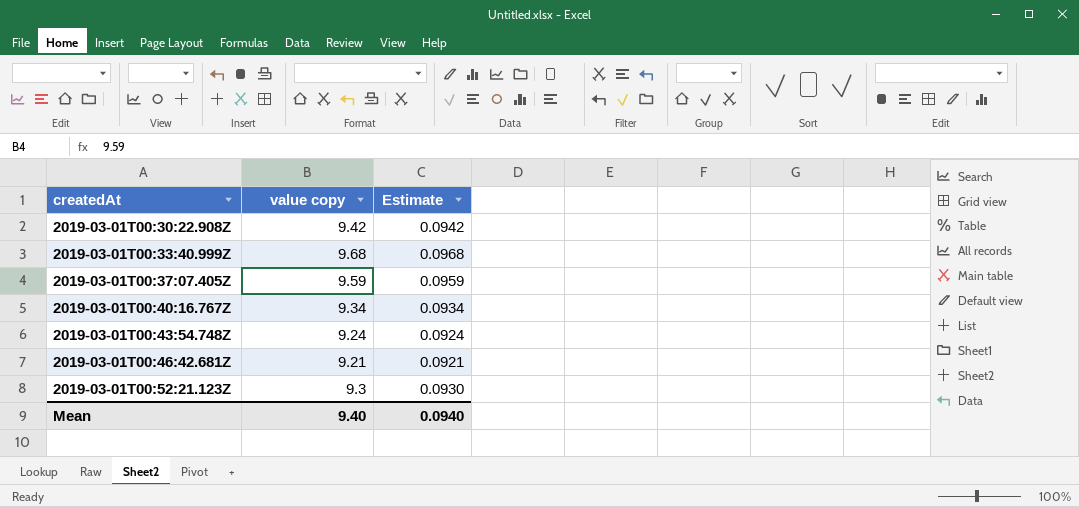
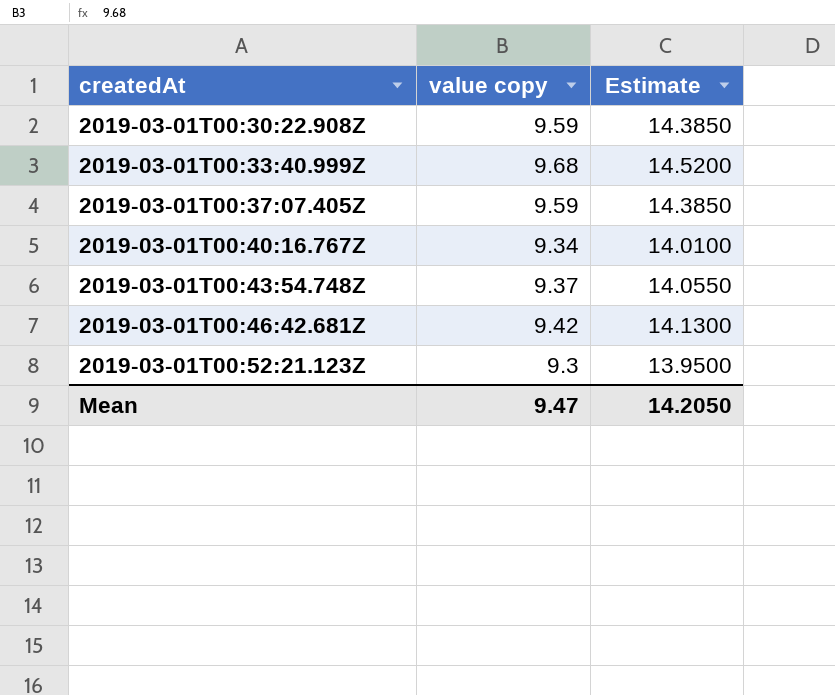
column Estimate | formula: [value copy] * 0.01 -> [value copy] * 1.5
2019-03-01T00:30:22.908Z | value copy: 9.42 -> 9.59
2019-03-01T00:43:54.748Z | value copy: 9.24 -> 9.37
2019-03-01T00:46:42.681Z | value copy: 9.21 -> 9.42
Mean | value copy: 9.40 -> 9.47
Mean | Estimate: 0.0940 -> 14.2050

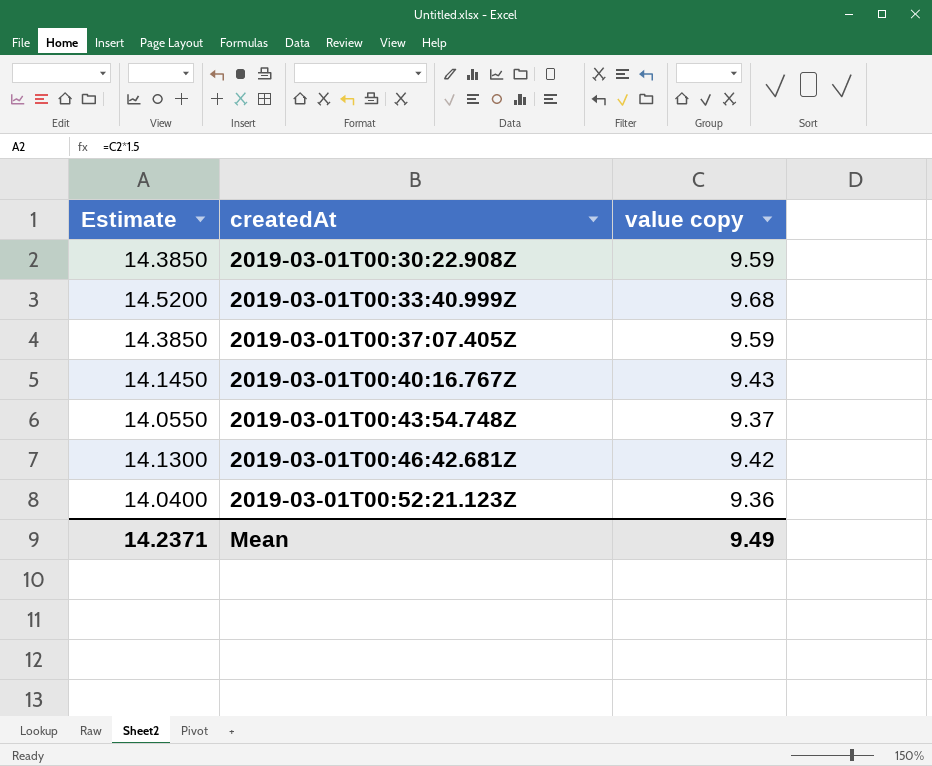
column Estimate | position: 3 -> 1
2019-03-01T00:40:16.767Z | Estimate: 14.0100 -> 14.1450
2019-03-01T00:40:16.767Z | value copy: 9.34 -> 9.43
2019-03-01T00:52:21.123Z | Estimate: 13.9500 -> 14.0400
2019-03-01T00:52:21.123Z | value copy: 9.3 -> 9.36
Mean | Estimate: 14.2050 -> 14.2371
Mean | value copy: 9.47 -> 9.49

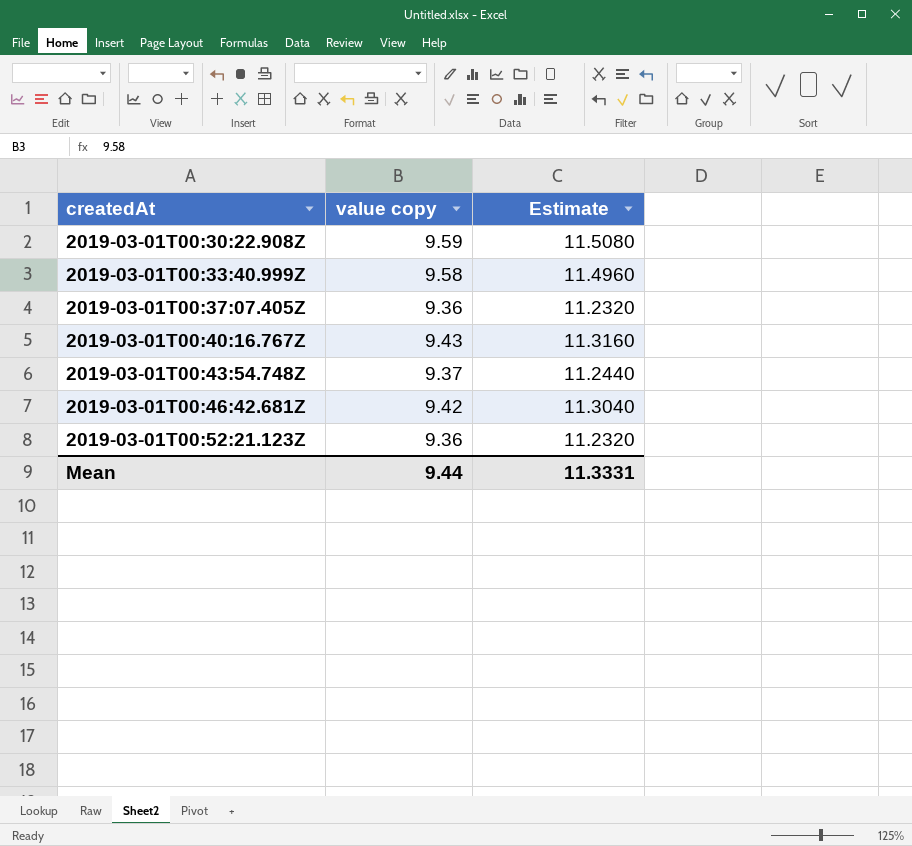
column Estimate | formula: [value copy] * 1.5 -> [value copy] * 1.2
column Estimate | position: 1 -> 3
2019-03-01T00:33:40.999Z | value copy: 9.68 -> 9.58
2019-03-01T00:37:07.405Z | value copy: 9.59 -> 9.36
Mean | value copy: 9.49 -> 9.44
Mean | Estimate: 14.2371 -> 11.3331

